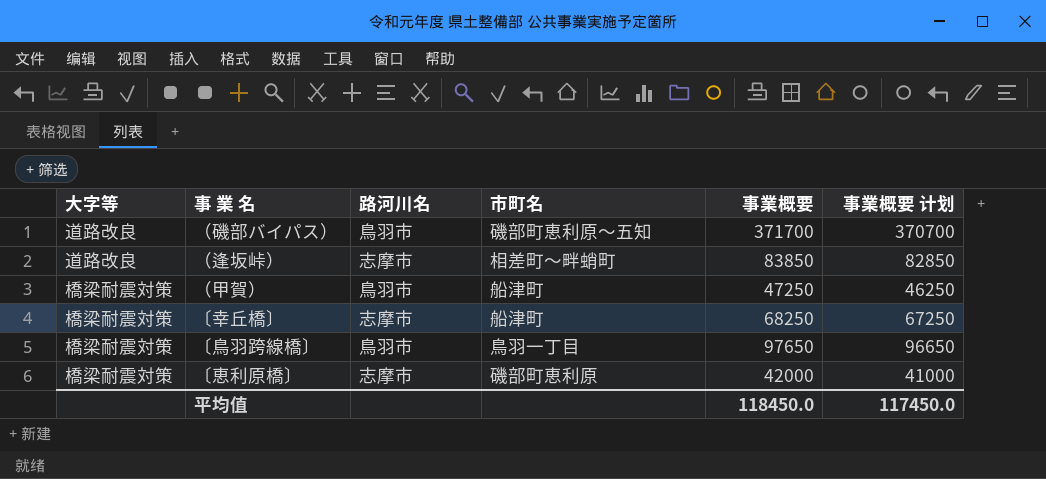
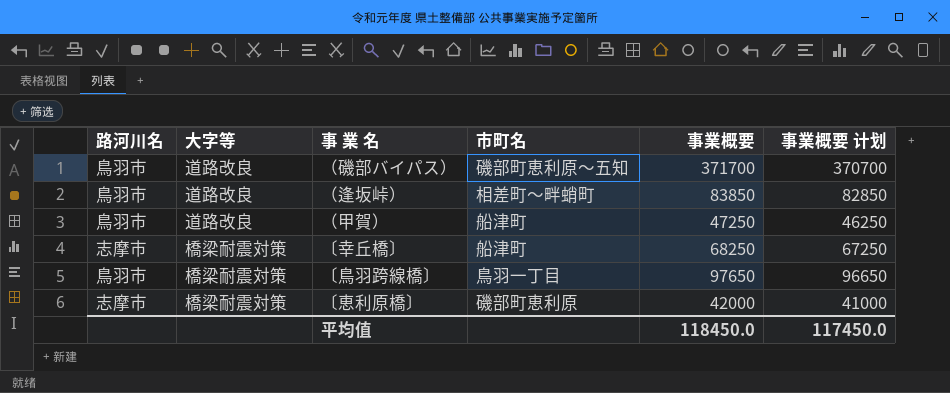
column 路河川名 | position: 3 -> 1
（逢坂峠） | 路河川名: 志摩市 -> 鳥羽市
（甲賀） | 大字等: 橋梁耐震対策 -> 道路改良

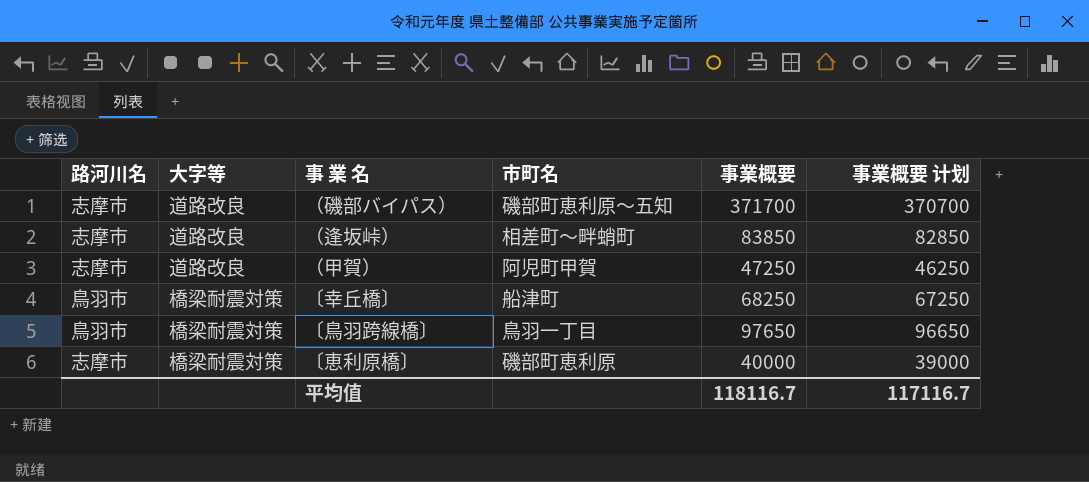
（磯部バイパス） | 路河川名: 鳥羽市 -> 志摩市
（逢坂峠） | 路河川名: 鳥羽市 -> 志摩市
（甲賀） | 路河川名: 鳥羽市 -> 志摩市
（甲賀） | 市町名: 船津町 -> 阿児町甲賀
〔幸丘橋〕 | 路河川名: 志摩市 -> 鳥羽市
〔恵利原橋〕 | 事業概要: 42000 -> 40000
〔恵利原橋〕 | 事業概要 计划: 41000 -> 39000
平均值 | 事業概要: 118450.0 -> 118116.7
平均值 | 事業概要 计划: 117450.0 -> 117116.7

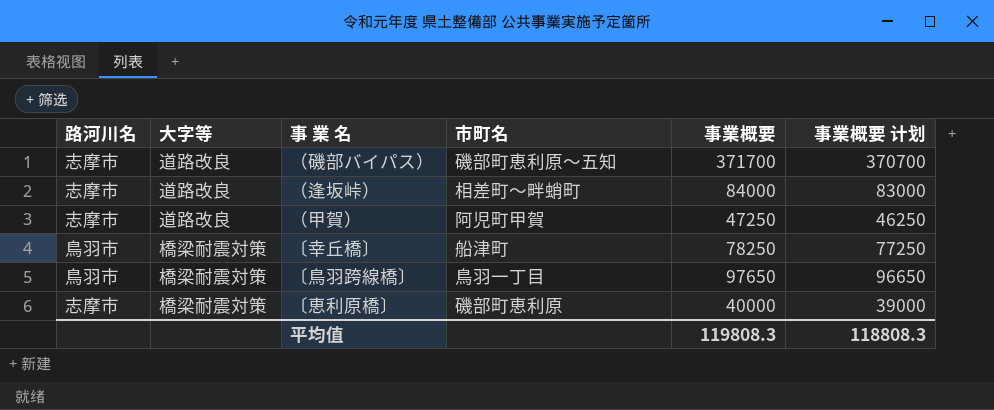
（逢坂峠） | 事業概要: 83850 -> 84000
（逢坂峠） | 事業概要 计划: 82850 -> 83000
〔幸丘橋〕 | 事業概要: 68250 -> 78250
〔幸丘橋〕 | 事業概要 计划: 67250 -> 77250
平均值 | 事業概要: 118116.7 -> 119808.3
平均值 | 事業概要 计划: 117116.7 -> 118808.3

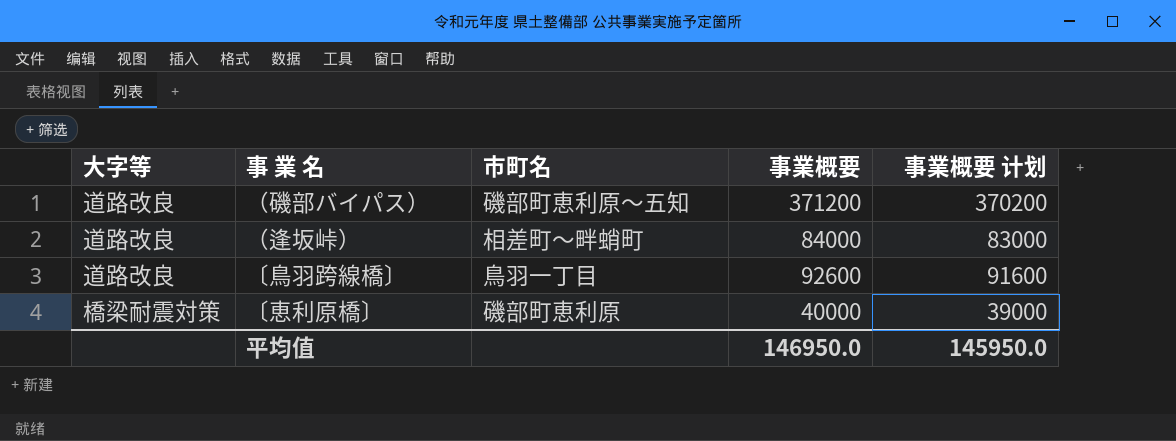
column 路河川名 | position: 1 -> none
row （甲賀）: 志摩市 | 道路改良 | 阿児町甲賀 | 47250 | 46250 -> none
row 〔幸丘橋〕: 鳥羽市 | 橋梁耐震対策 | 船津町 | 78250 | 77250 -> none
（磯部バイパス） | 事業概要: 371700 -> 371200
（磯部バイパス） | 事業概要 计划: 370700 -> 370200
〔鳥羽跨線橋〕 | 大字等: 橋梁耐震対策 -> 道路改良
〔鳥羽跨線橋〕 | 事業概要: 97650 -> 92600
〔鳥羽跨線橋〕 | 事業概要 计划: 96650 -> 91600
平均值 | 事業概要: 119808.3 -> 146950.0
平均值 | 事業概要 计划: 118808.3 -> 145950.0

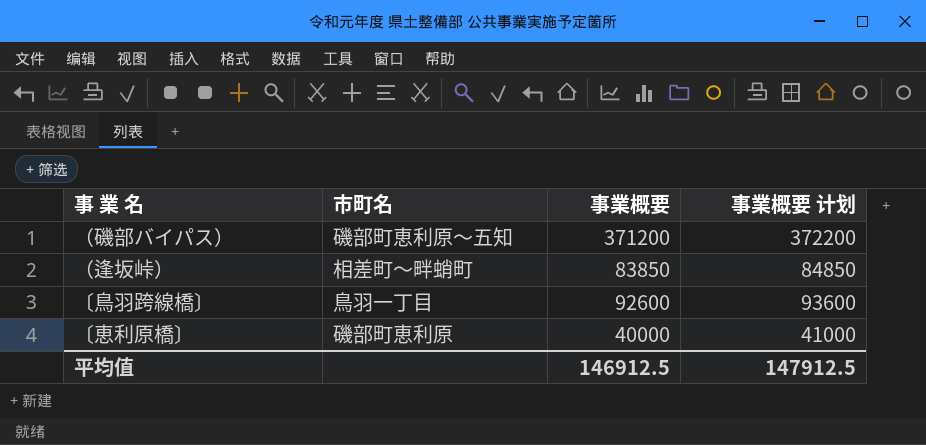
column 大字等 | position: 1 -> none
column 事業概要 计划 | formula: [事業概要] - 1000 -> [事業概要] + 1000
（逢坂峠） | 事業概要: 84000 -> 83850
平均值 | 事業概要: 146950.0 -> 146912.5
平均值 | 事業概要 计划: 145950.0 -> 147912.5

